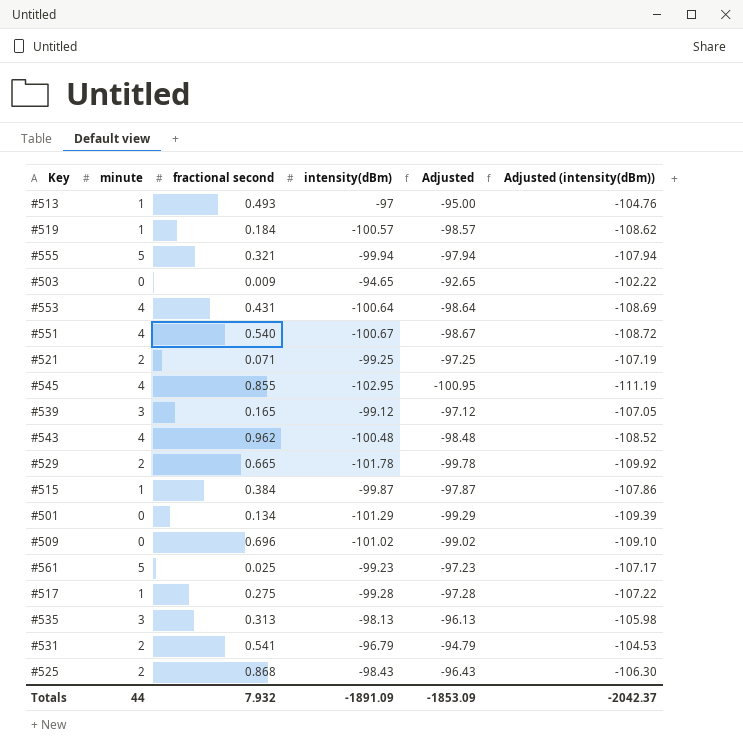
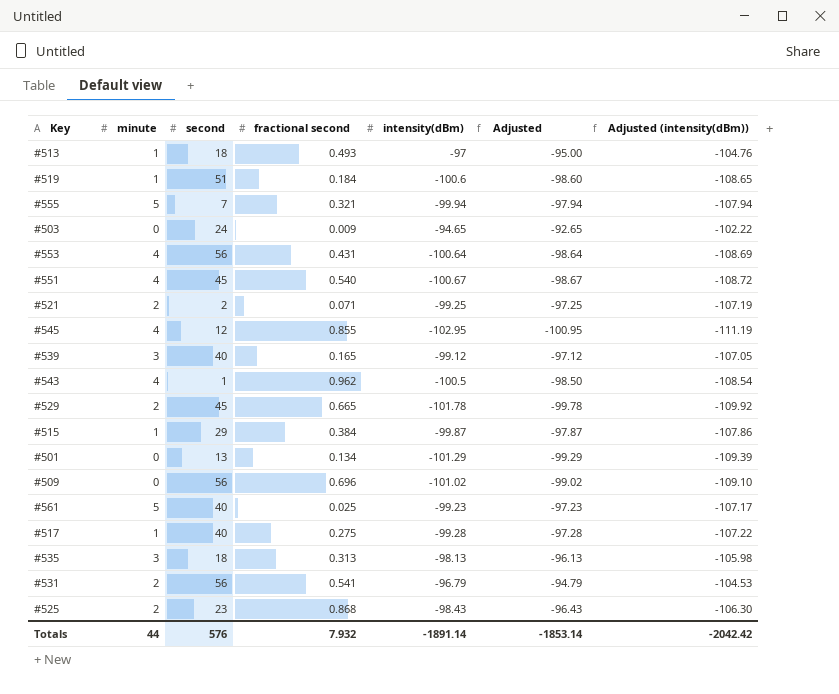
column second | position: none -> 3
#519 | intensity(dBm): -100.57 -> -100.6
#519 | Adjusted: -98.57 -> -98.60
#519 | Adjusted (intensity(dBm)): -108.62 -> -108.65
#543 | intensity(dBm): -100.48 -> -100.5
#543 | Adjusted: -98.48 -> -98.50
#543 | Adjusted (intensity(dBm)): -108.52 -> -108.54
Totals | intensity(dBm): -1891.09 -> -1891.14
Totals | Adjusted: -1853.09 -> -1853.14
Totals | Adjusted (intensity(dBm)): -2042.37 -> -2042.42

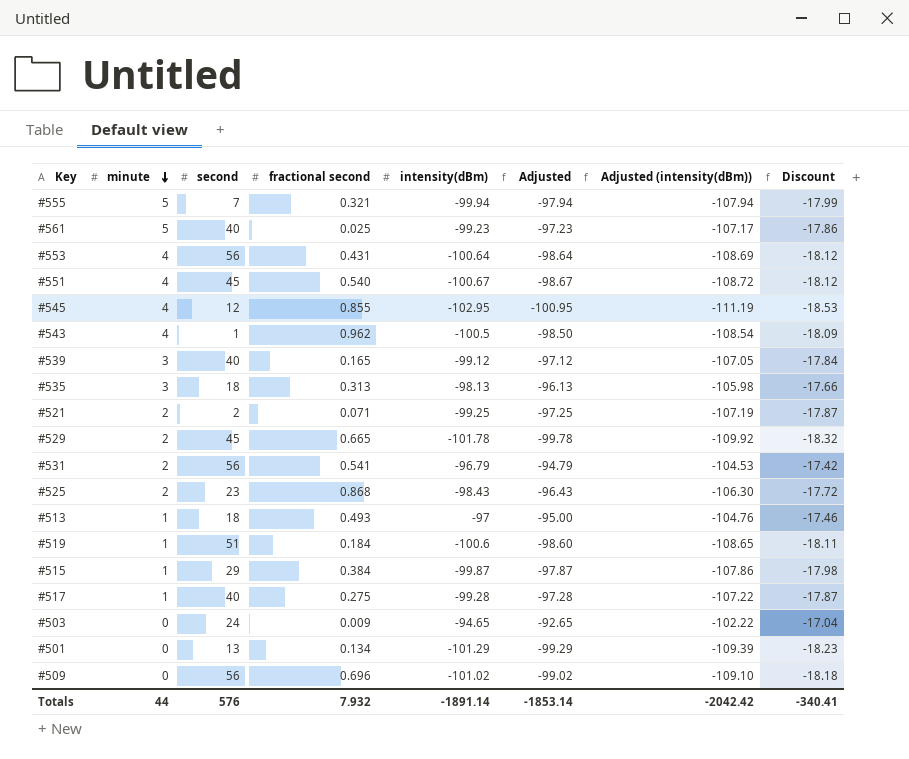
row order: none -> minute descending
column Discount | formula: none -> [intensity(dBm)] * 0.18

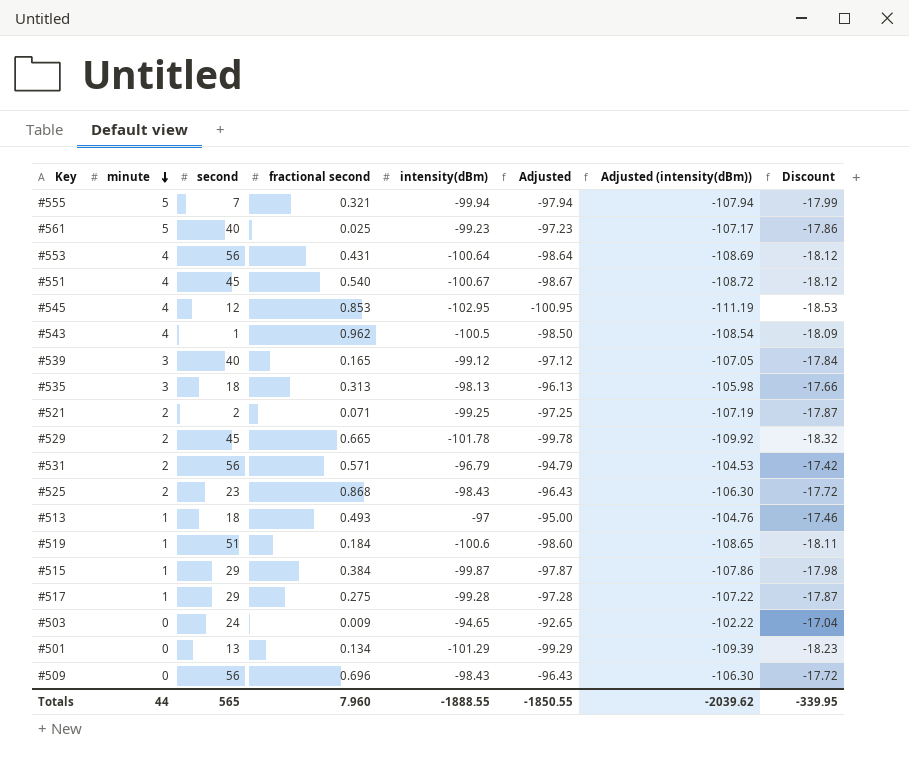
#545 | fractional second: 0.855 -> 0.853
#531 | fractional second: 0.541 -> 0.571
#517 | second: 40 -> 29
#509 | intensity(dBm): -101.02 -> -98.43
#509 | Adjusted: -99.02 -> -96.43
#509 | Adjusted (intensity(dBm)): -109.10 -> -106.30
#509 | Discount: -18.18 -> -17.72
Totals | second: 576 -> 565
Totals | fractional second: 7.932 -> 7.960
Totals | intensity(dBm): -1891.14 -> -1888.55
Totals | Adjusted: -1853.14 -> -1850.55
Totals | Adjusted (intensity(dBm)): -2042.42 -> -2039.62
Totals | Discount: -340.41 -> -339.95

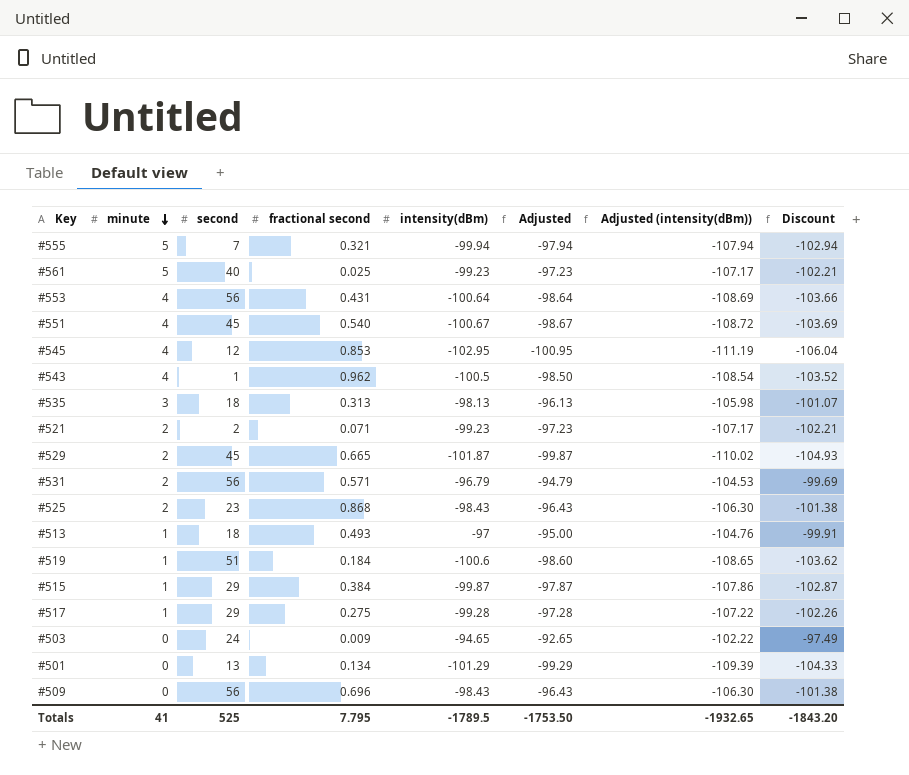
column Discount | formula: [intensity(dBm)] * 0.18 -> [intensity(dBm)] * 1.03
row #539: 3 | 40 | 0.165 | -99.12 | -97.12 | -107.05 | -17.84 -> none
#521 | intensity(dBm): -99.25 -> -99.23
#521 | Adjusted: -97.25 -> -97.23
#521 | Adjusted (intensity(dBm)): -107.19 -> -107.17
#529 | intensity(dBm): -101.78 -> -101.87
#529 | Adjusted: -99.78 -> -99.87
#529 | Adjusted (intensity(dBm)): -109.92 -> -110.02
Totals | minute: 44 -> 41
Totals | second: 565 -> 525
Totals | fractional second: 7.960 -> 7.795
Totals | intensity(dBm): -1888.55 -> -1789.5
Totals | Adjusted: -1850.55 -> -1753.50
Totals | Adjusted (intensity(dBm)): -2039.62 -> -1932.65
Totals | Discount: -339.95 -> -1843.20

